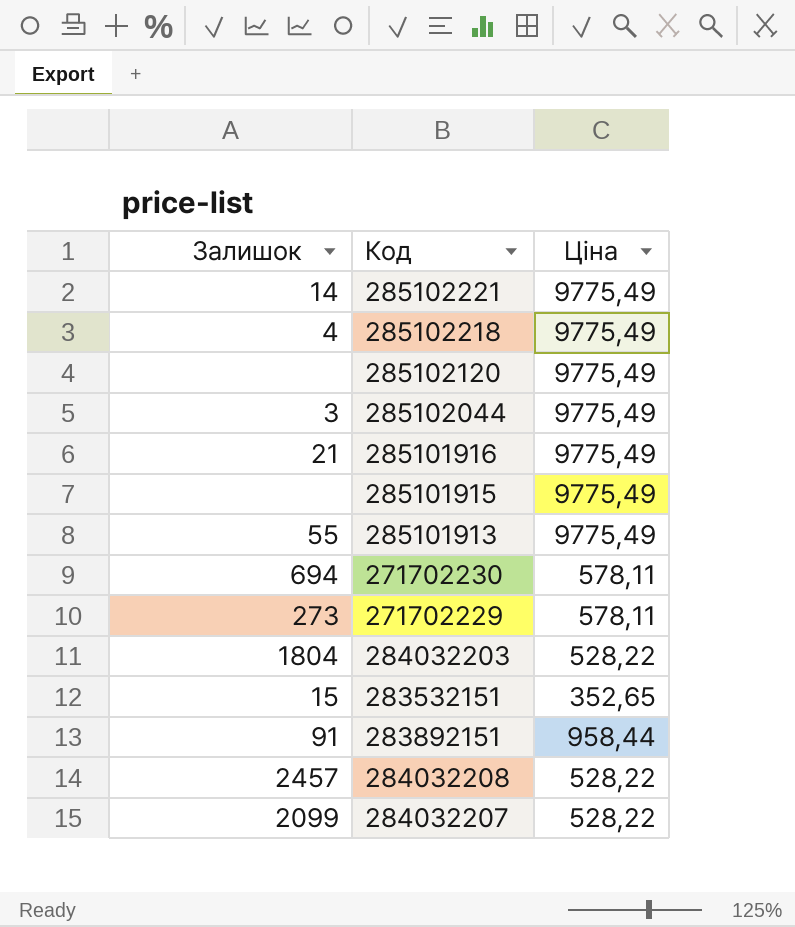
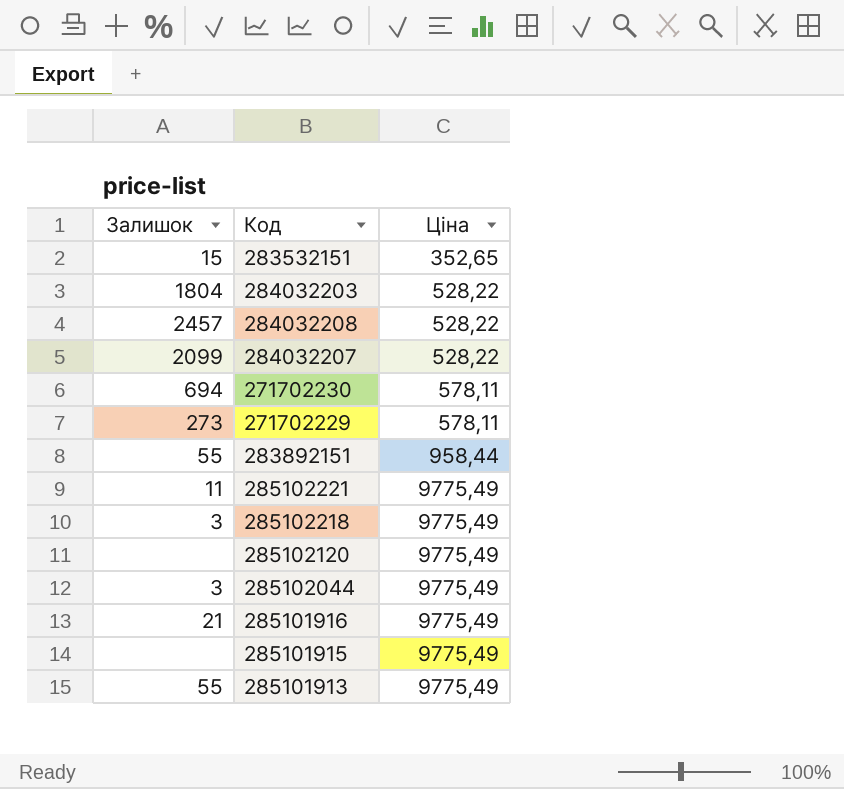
row order: none -> Ціна ascending
283892151 | Залишок: 91 -> 55
285102221 | Залишок: 14 -> 11
285102218 | Залишок: 4 -> 3

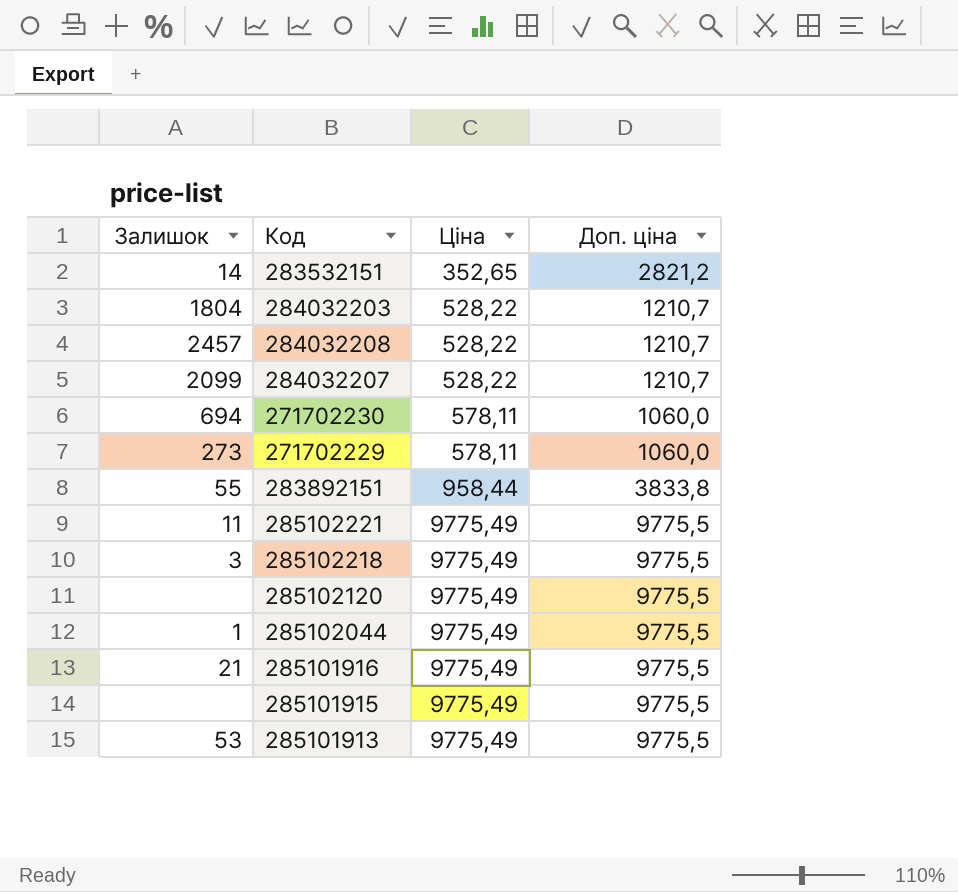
column Доп. ціна | position: none -> 4
283532151 | Залишок: 15 -> 14
285102044 | Залишок: 3 -> 1
285101913 | Залишок: 55 -> 53

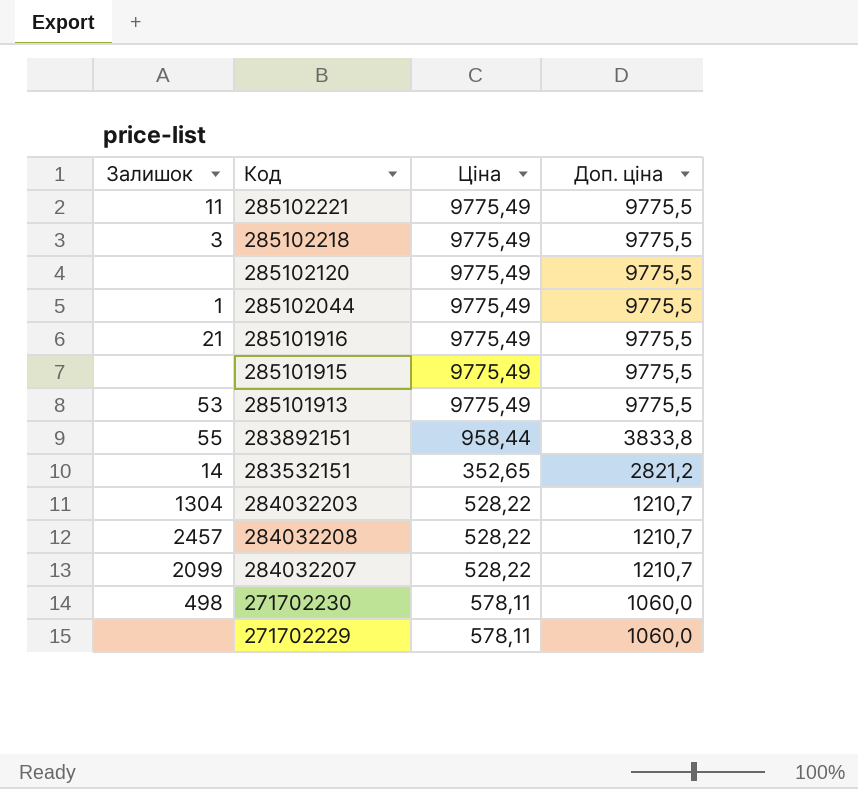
row order: Ціна ascending -> Доп. ціна descending
284032203 | Залишок: 1804 -> 1304
271702230 | Залишок: 694 -> 498
271702229 | Залишок: 273 -> none

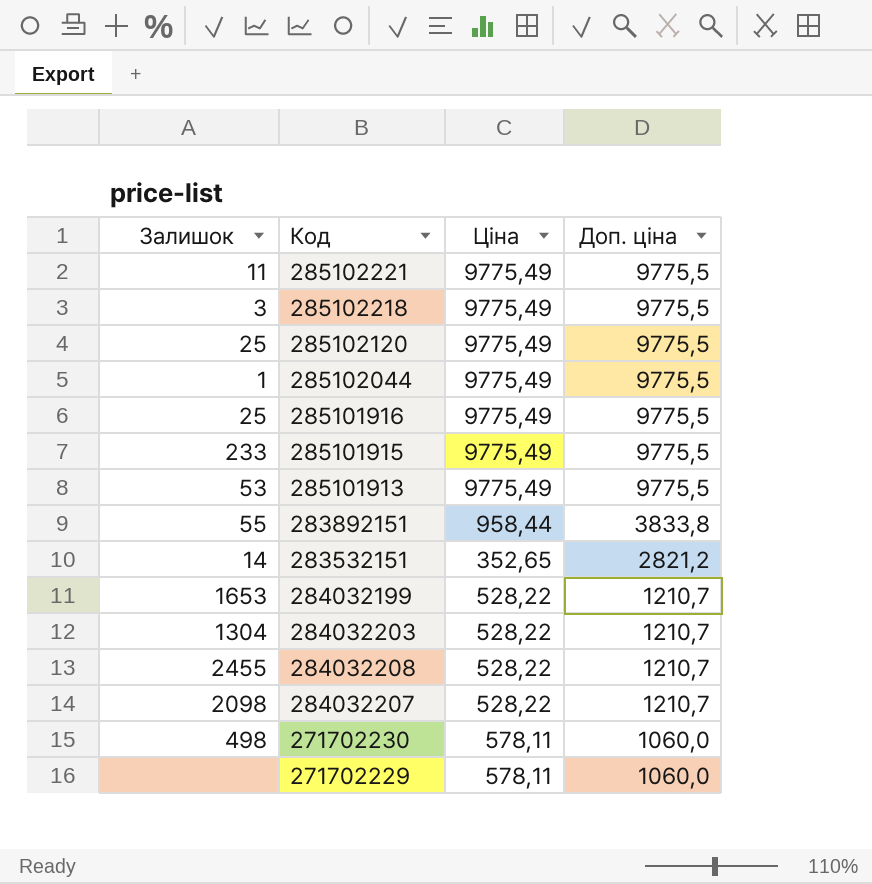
285102120 | Залишок: none -> 25
285101916 | Залишок: 21 -> 25
285101915 | Залишок: none -> 233
row 284032199: none -> 1653 | 528,22 | 1210,7
284032208 | Залишок: 2457 -> 2455
284032207 | Залишок: 2099 -> 2098

